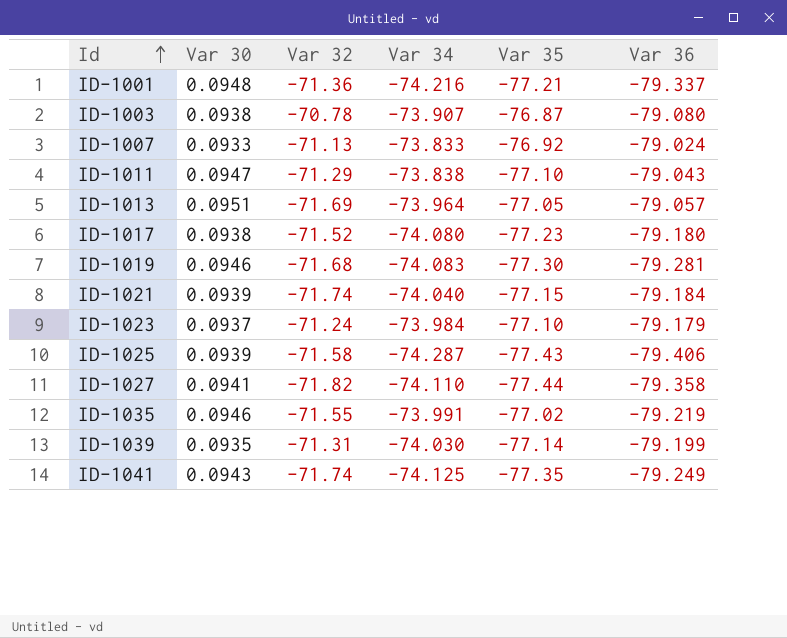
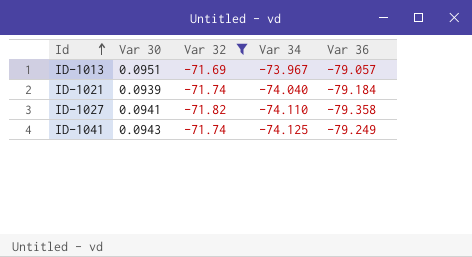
filter: none -> Var 32 <= -71.69
column Var 35 | position: 5 -> none
ID-1013 | Var 34: -73.964 -> -73.967

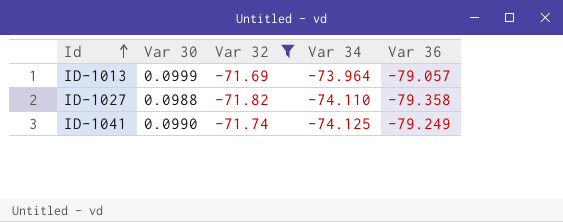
row ID-1021: 0.0939 | -71.74 | -74.040 | -79.184 -> none
ID-1013 | Var 30: 0.0951 -> 0.0999
ID-1013 | Var 34: -73.967 -> -73.964
ID-1027 | Var 30: 0.0941 -> 0.0988
ID-1041 | Var 30: 0.0943 -> 0.0990

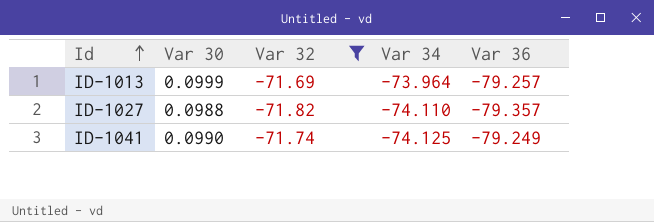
ID-1013 | Var 36: -79.057 -> -79.257
ID-1027 | Var 36: -79.358 -> -79.357

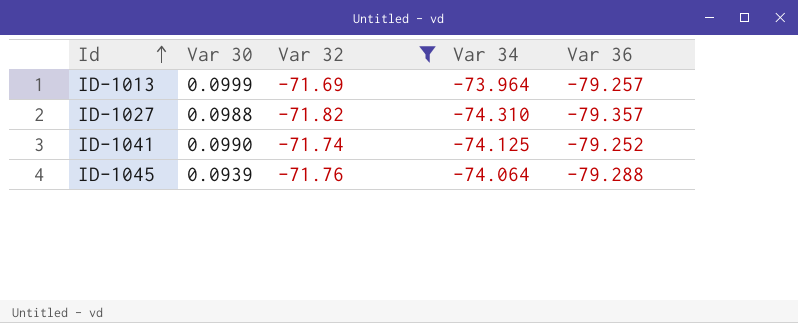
ID-1027 | Var 34: -74.110 -> -74.310
ID-1041 | Var 36: -79.249 -> -79.252
row ID-1045: none -> 0.0939 | -71.76 | -74.064 | -79.288

